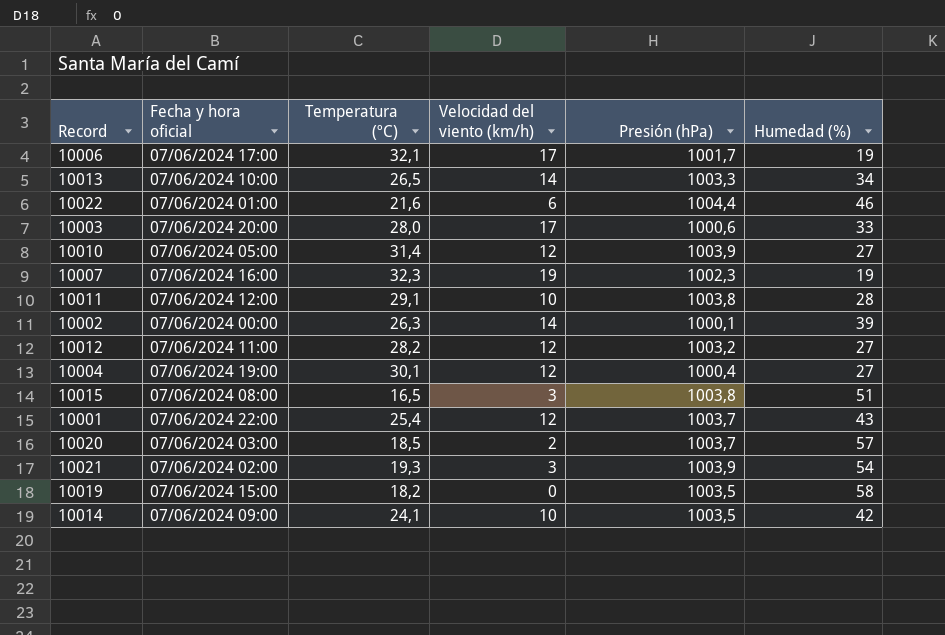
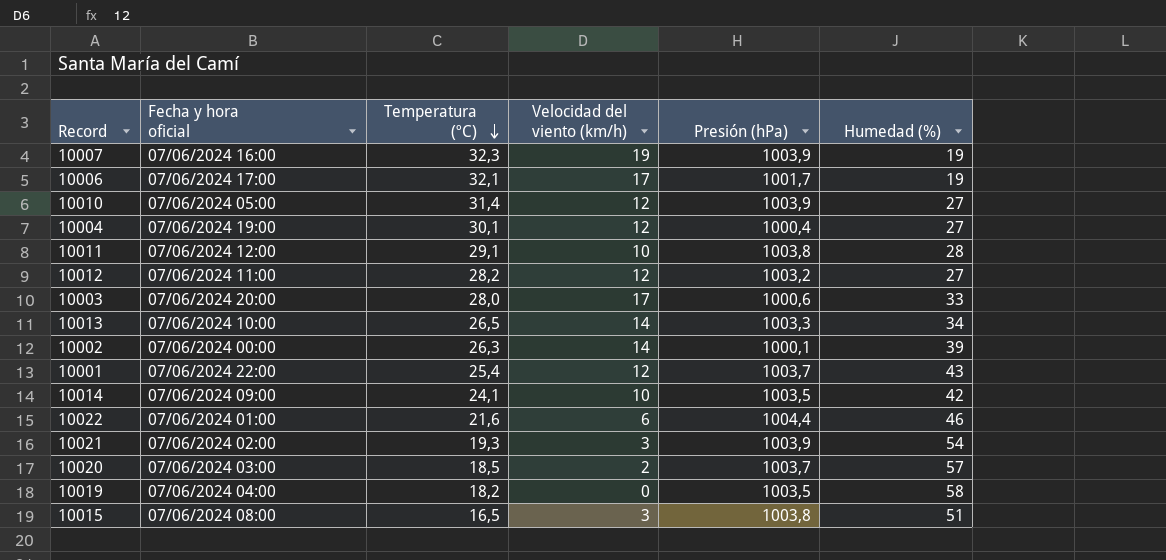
row order: none -> Temperatura (ºC) descending
10007 | Presión (hPa): 1002,3 -> 1003,9
10019 | Fecha y hora oficial: 07/06/2024 15:00 -> 07/06/2024 04:00

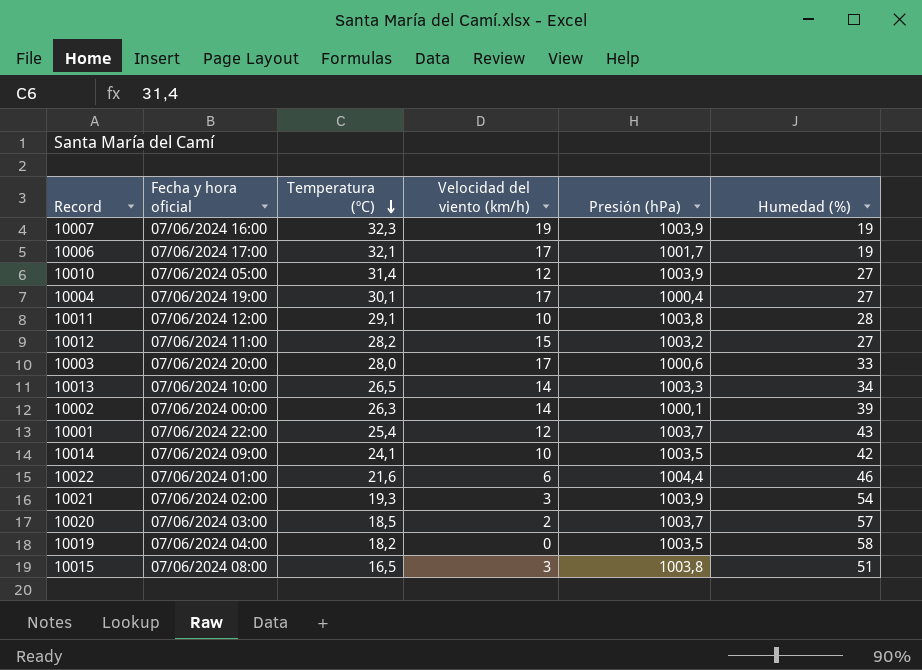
10004 | Velocidad del viento (km/h): 12 -> 17
10012 | Velocidad del viento (km/h): 12 -> 15

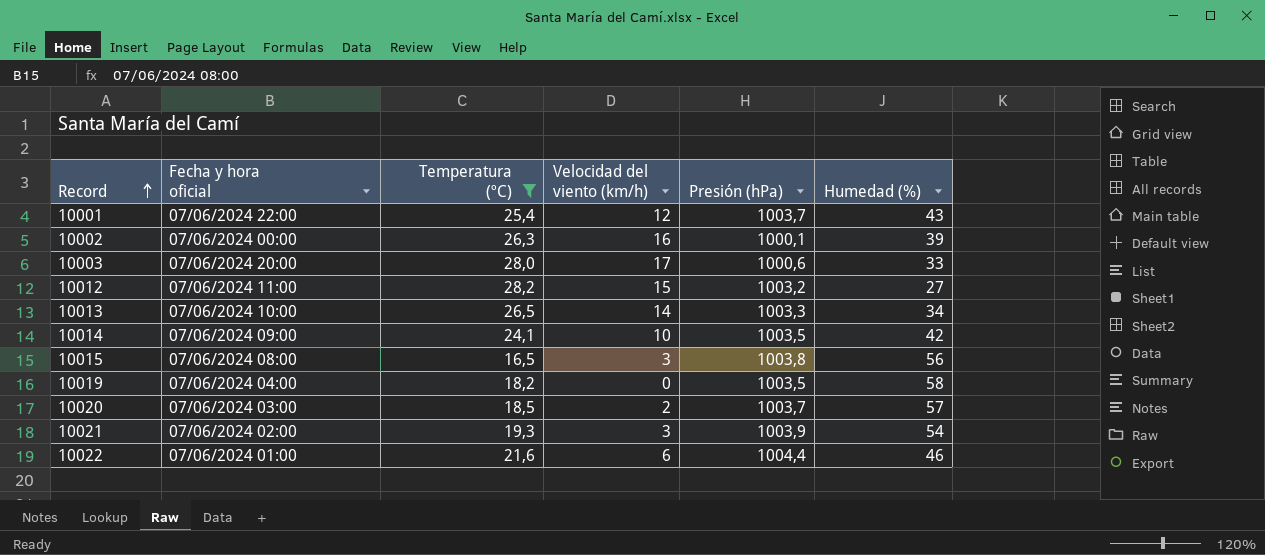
filter: none -> Temperatura (ºC) <= 28,2
row order: Temperatura (ºC) descending -> Record ascending
10002 | Velocidad del viento (km/h): 14 -> 16
10015 | Humedad (%): 51 -> 56

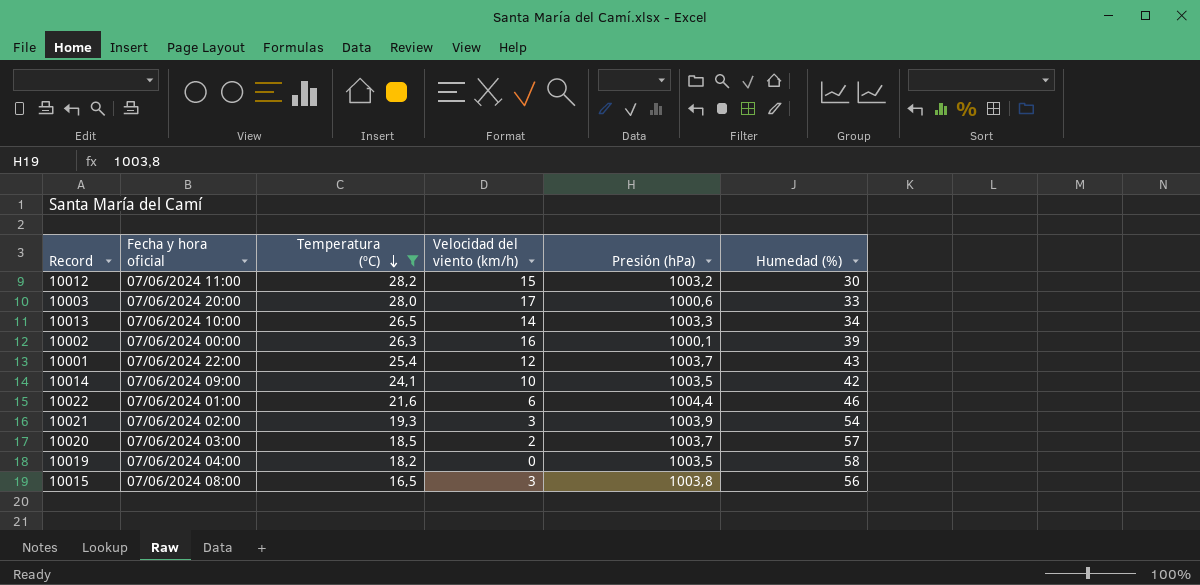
row order: Record ascending -> Temperatura (ºC) descending
10012 | Humedad (%): 27 -> 30

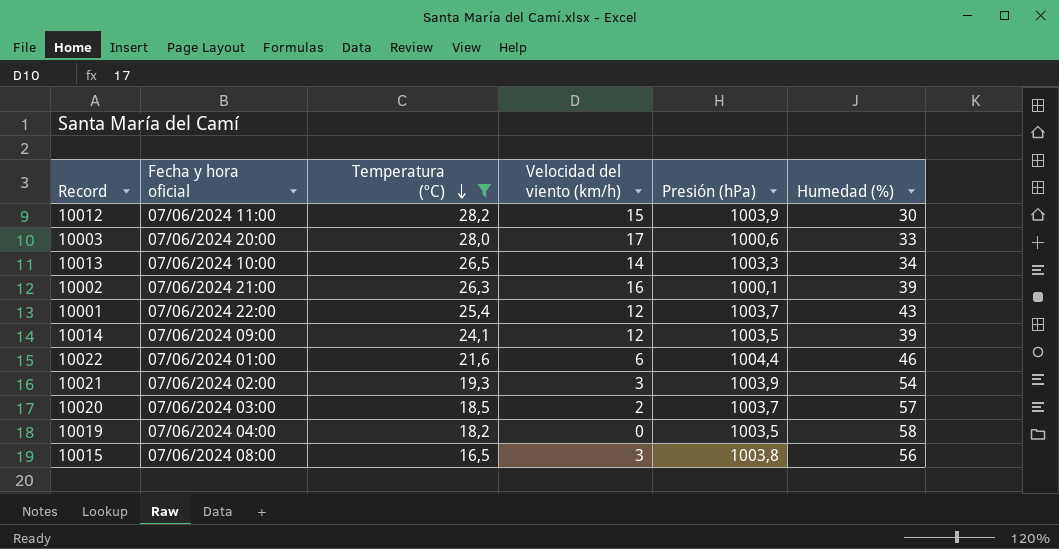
10012 | Presión (hPa): 1003,2 -> 1003,9
10002 | Fecha y hora oficial: 07/06/2024 00:00 -> 07/06/2024 21:00
10014 | Velocidad del viento (km/h): 10 -> 12
10014 | Humedad (%): 42 -> 39

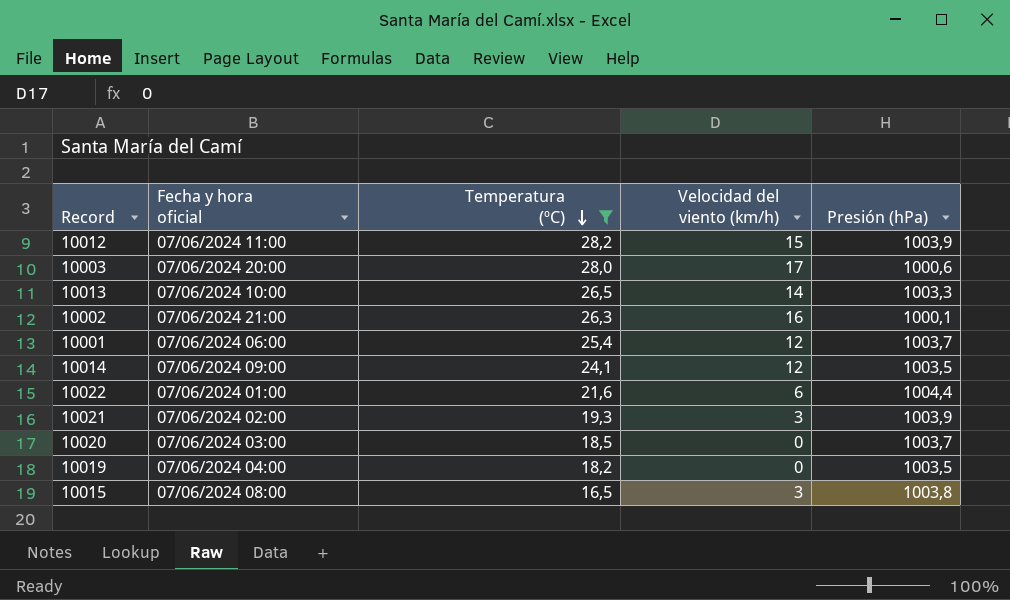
column Humedad (%) | position: 6 -> none
10001 | Fecha y hora oficial: 07/06/2024 22:00 -> 07/06/2024 06:00
10020 | Velocidad del viento (km/h): 2 -> 0

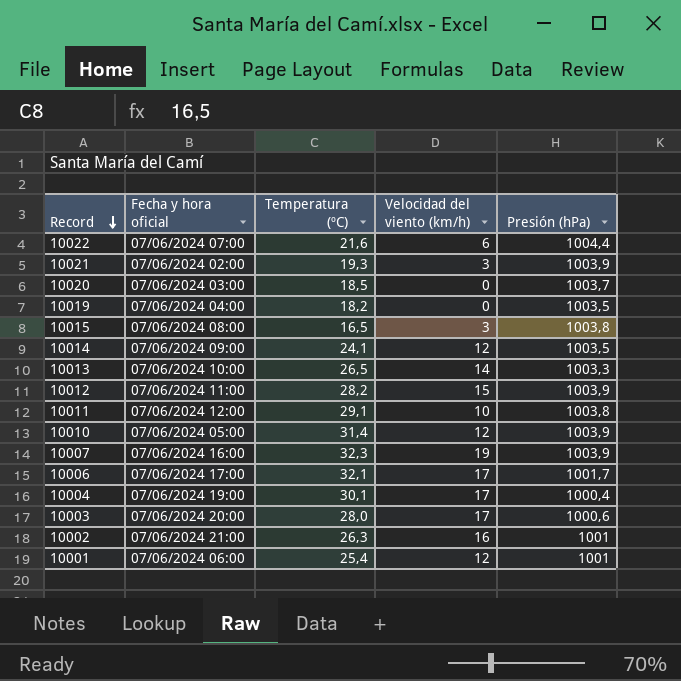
filter: Temperatura (ºC) <= 28,2 -> none
row order: Temperatura (ºC) descending -> Record descending
10022 | Fecha y hora oficial: 07/06/2024 01:00 -> 07/06/2024 07:00
10002 | Presión (hPa): 1000,1 -> 1001
10001 | Presión (hPa): 1003,7 -> 1001

